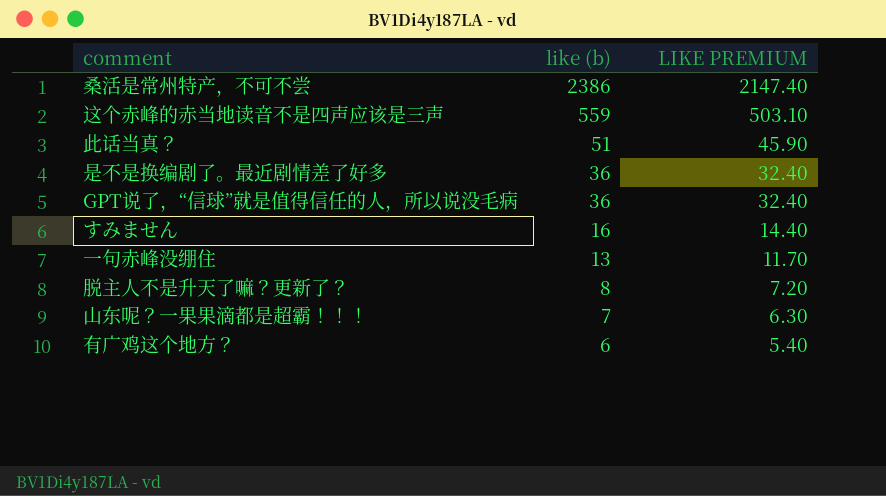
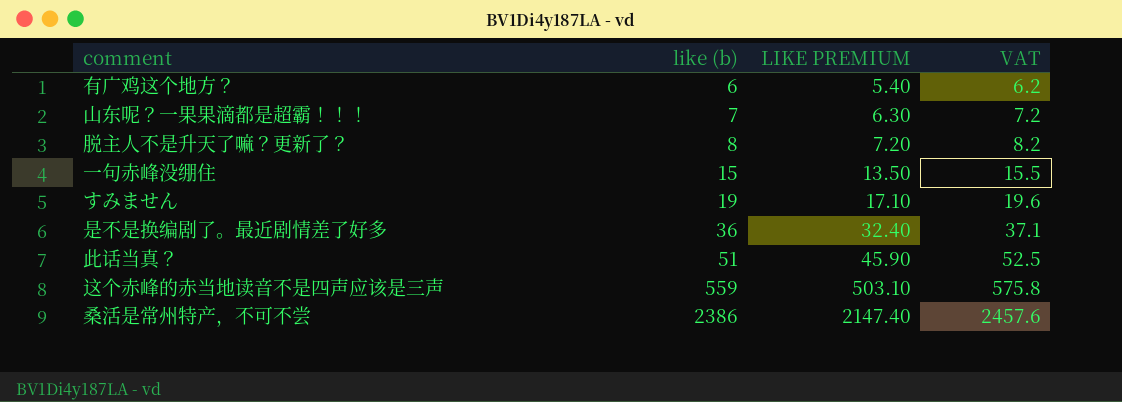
row order: like (b) descending -> like (b) ascending
column VAT | formula: none -> [like (b)] * 1.03
row GPT说了，“信球”就是值得信任的人，所以说没毛病: 36 | 32.40 -> none
一句赤峰没绷住 | like (b): 13 -> 15
一句赤峰没绷住 | LIKE PREMIUM: 11.70 -> 13.50
すみません | like (b): 16 -> 19
すみません | LIKE PREMIUM: 14.40 -> 17.10

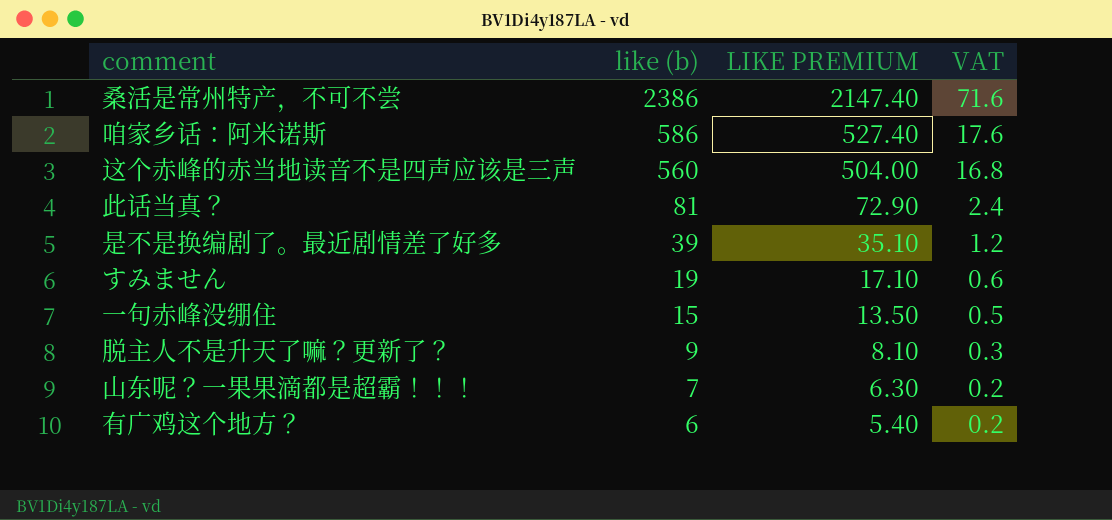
row order: like (b) ascending -> like (b) descending
column VAT | formula: [like (b)] * 1.03 -> [like (b)] * 0.03
row 咱家乡话：阿米诺斯: none -> 586 | 527.40 | 17.6
这个赤峰的赤当地读音不是四声应该是三声 | like (b): 559 -> 560
这个赤峰的赤当地读音不是四声应该是三声 | LIKE PREMIUM: 503.10 -> 504.00
此话当真？ | like (b): 51 -> 81
此话当真？ | LIKE PREMIUM: 45.90 -> 72.90
是不是换编剧了。最近剧情差了好多 | like (b): 36 -> 39
是不是换编剧了。最近剧情差了好多 | LIKE PREMIUM: 32.40 -> 35.10
脱主人不是升天了嘛？更新了？ | like (b): 8 -> 9
脱主人不是升天了嘛？更新了？ | LIKE PREMIUM: 7.20 -> 8.10

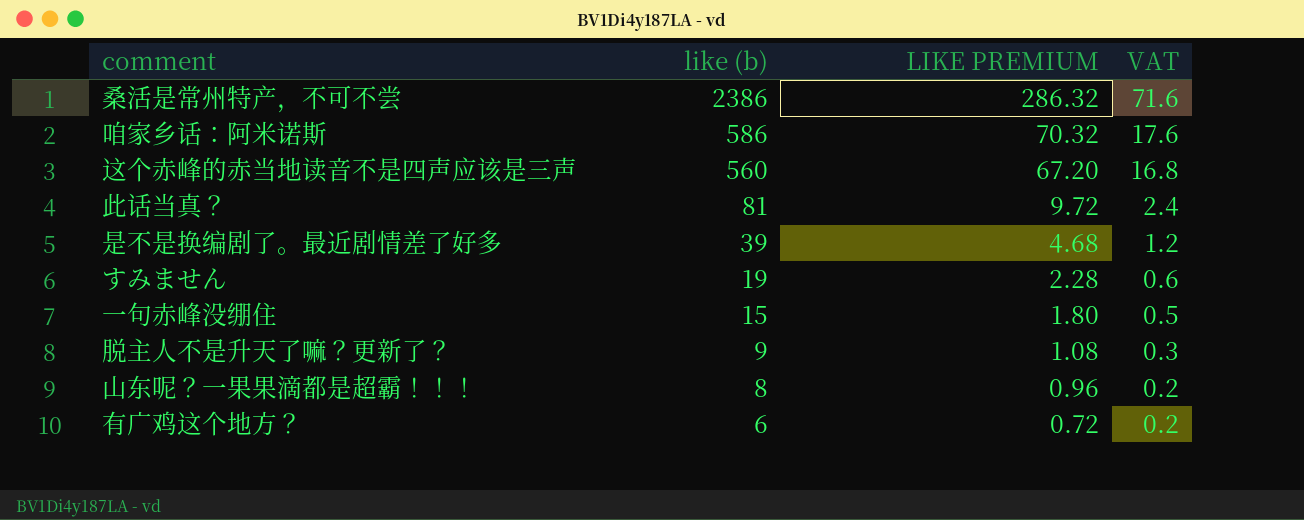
column LIKE PREMIUM | formula: [like (b)] * 0.9 -> [like (b)] * 0.12
山东呢？一果果滴都是超霸！！！ | like (b): 7 -> 8

